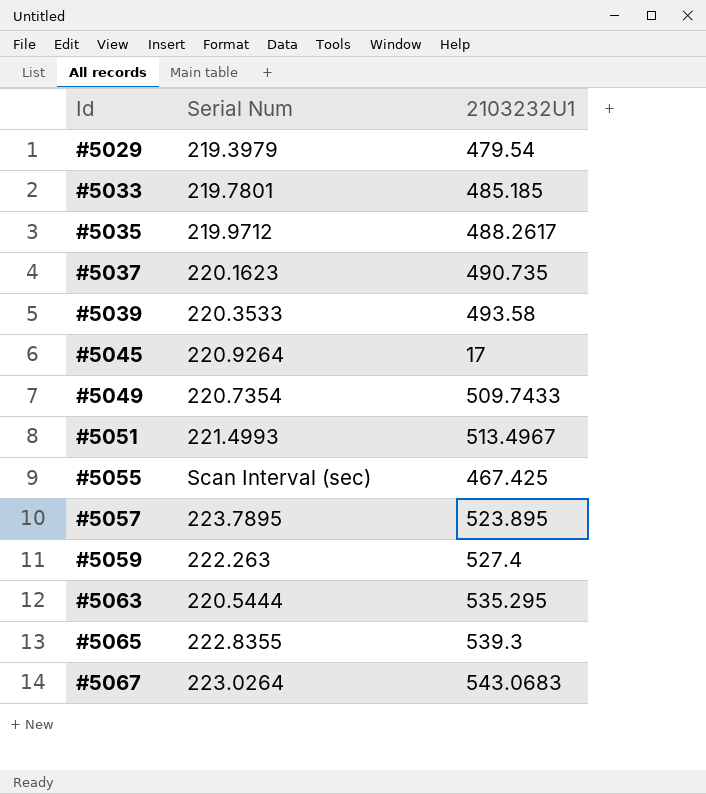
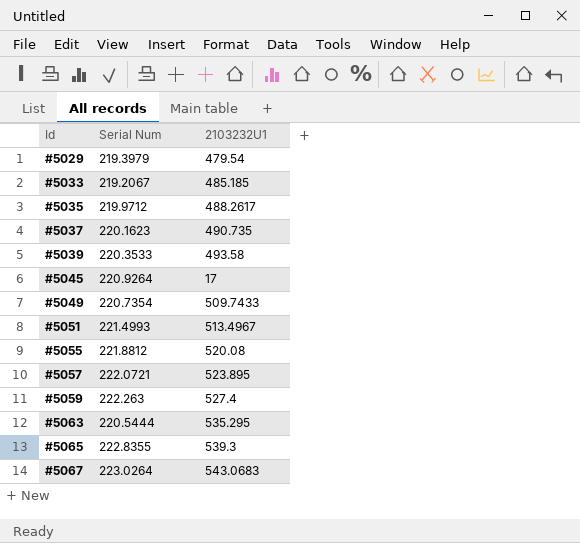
#5033 | Serial Num: 219.7801 -> 219.2067
#5055 | Serial Num: Scan Interval (sec) -> 221.8812
#5055 | 2103232U1: 467.425 -> 520.08
#5057 | Serial Num: 223.7895 -> 222.0721

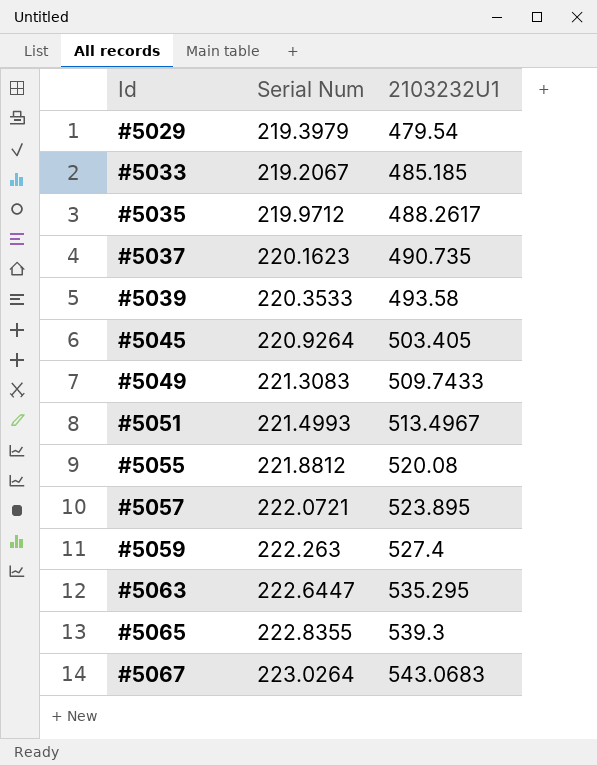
#5045 | 2103232U1: 17 -> 503.405
#5049 | Serial Num: 220.7354 -> 221.3083
#5063 | Serial Num: 220.5444 -> 222.6447

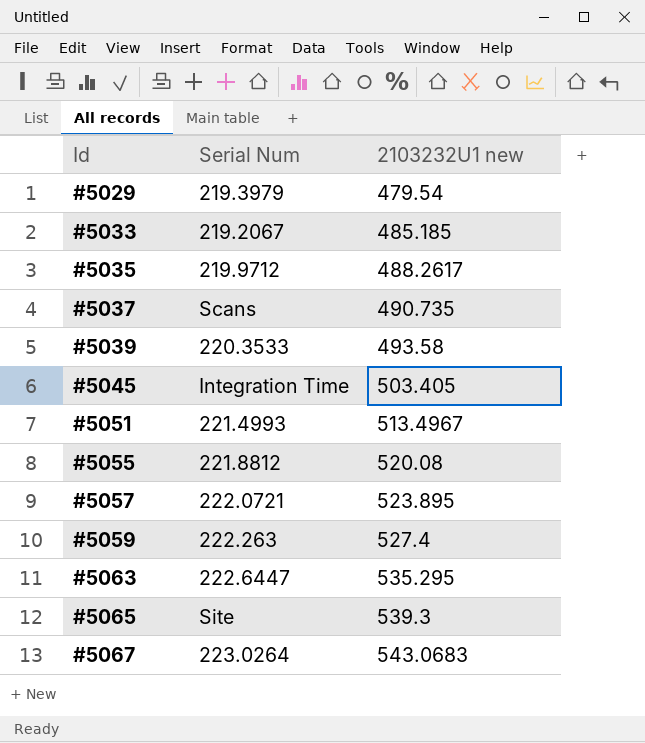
column name: 2103232U1 -> 2103232U1 new
row #5049: 221.3083 | 509.7433 -> none
#5037 | Serial Num: 220.1623 -> Scans
#5045 | Serial Num: 220.9264 -> Integration Time
#5065 | Serial Num: 222.8355 -> Site

